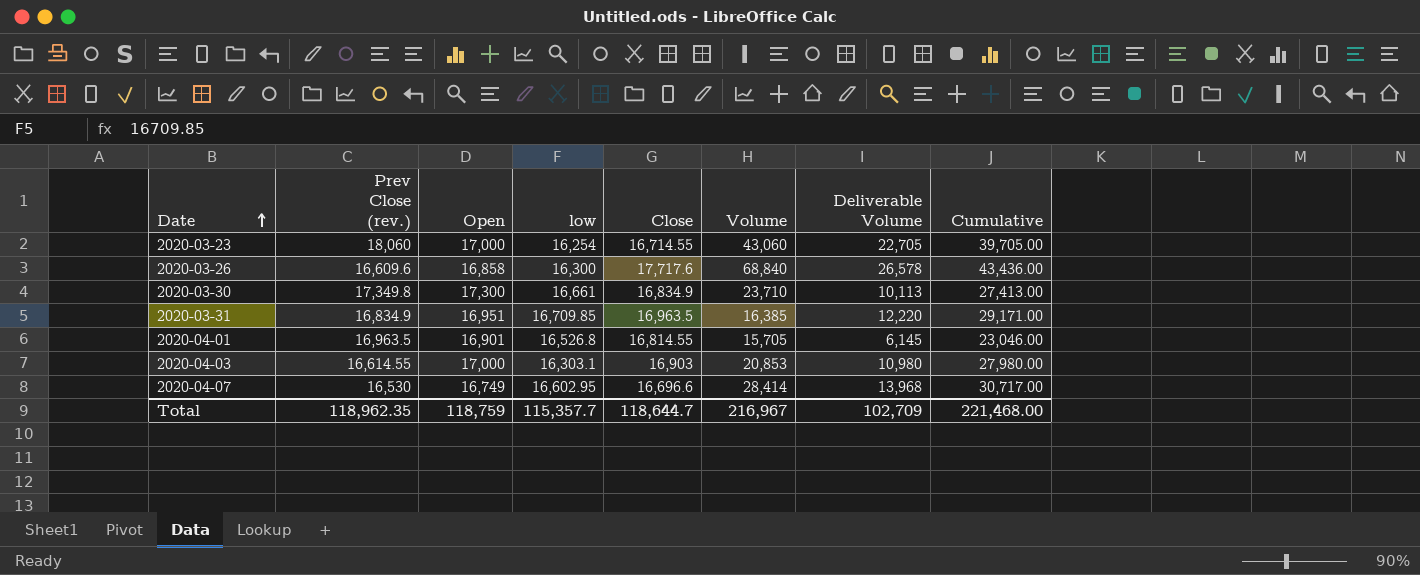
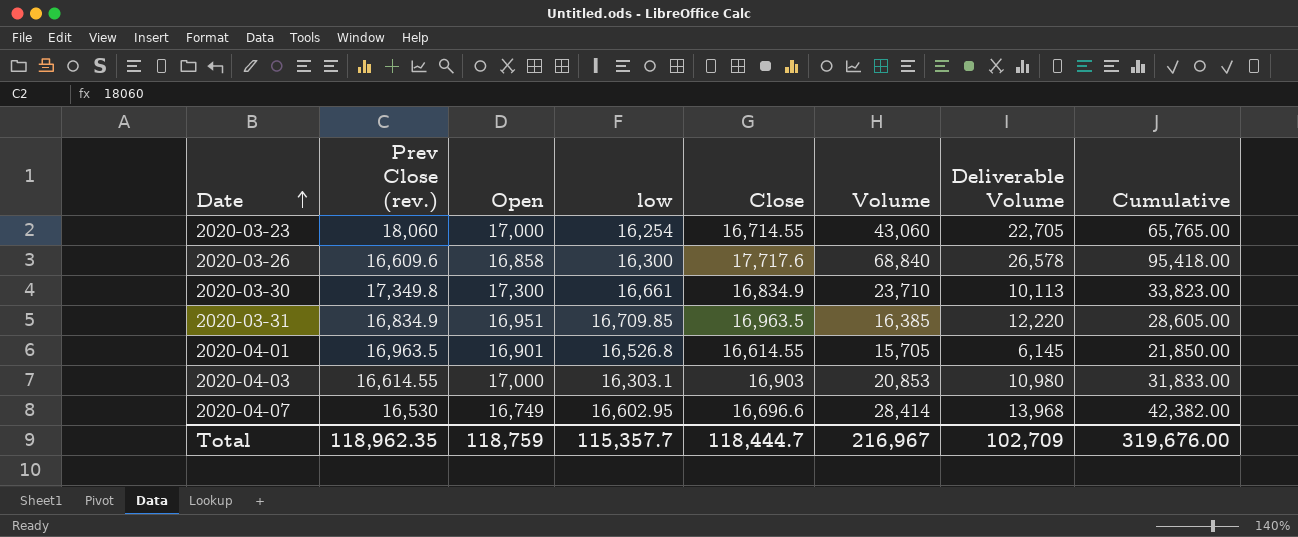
column Cumulative | formula: [Open] + [Deliverable Volume] -> [Volume] + [Deliverable Volume]
2020-04-01 | Close: 16,814.55 -> 16,614.55
Total | Close: 118,644.7 -> 118,444.7
Total | Cumulative: 221,468.00 -> 319,676.00

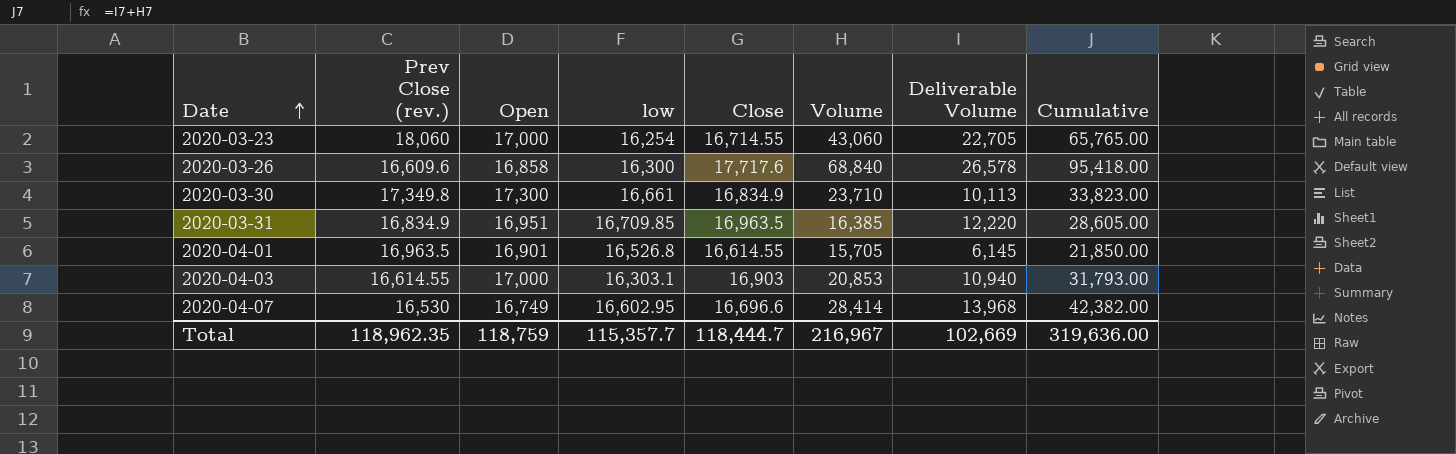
2020-04-03 | Deliverable Volume: 10,980 -> 10,940
2020-04-03 | Cumulative: 31,833.00 -> 31,793.00
Total | Deliverable Volume: 102,709 -> 102,669
Total | Cumulative: 319,676.00 -> 319,636.00

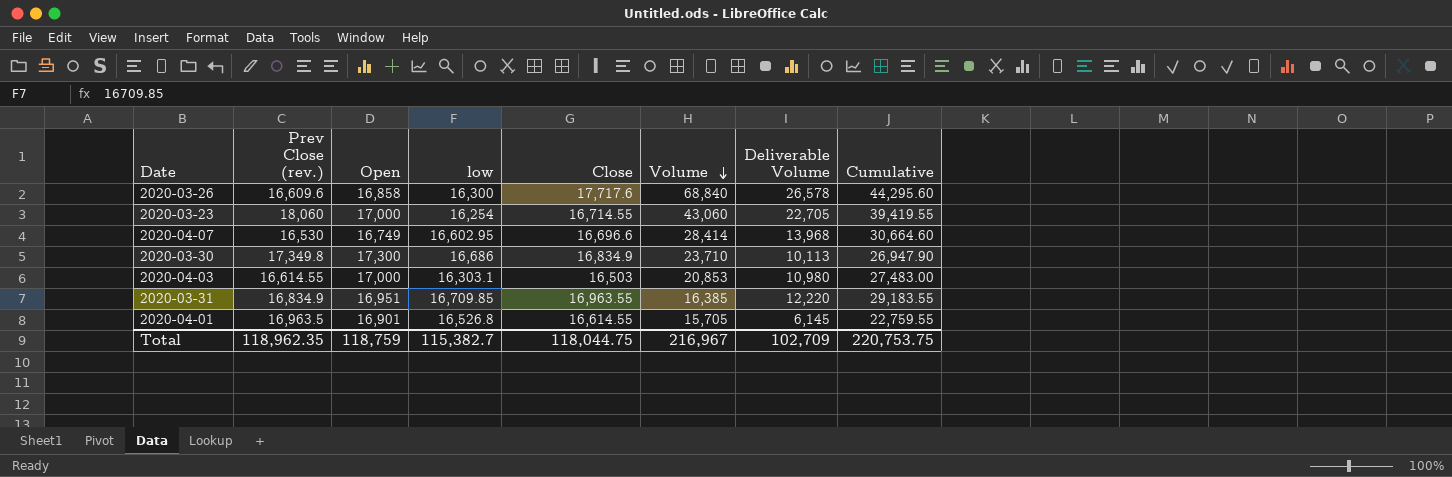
row order: Date ascending -> Volume descending
column Cumulative | formula: [Volume] + [Deliverable Volume] -> [Close] + [Deliverable Volume]
2020-03-30 | low: 16,661 -> 16,686
2020-04-03 | Close: 16,903 -> 16,503
2020-04-03 | Deliverable Volume: 10,940 -> 10,980
2020-03-31 | Close: 16,963.5 -> 16,963.55
Total | low: 115,357.7 -> 115,382.7
Total | Close: 118,444.7 -> 118,044.75
Total | Deliverable Volume: 102,669 -> 102,709
Total | Cumulative: 319,636.00 -> 220,753.75

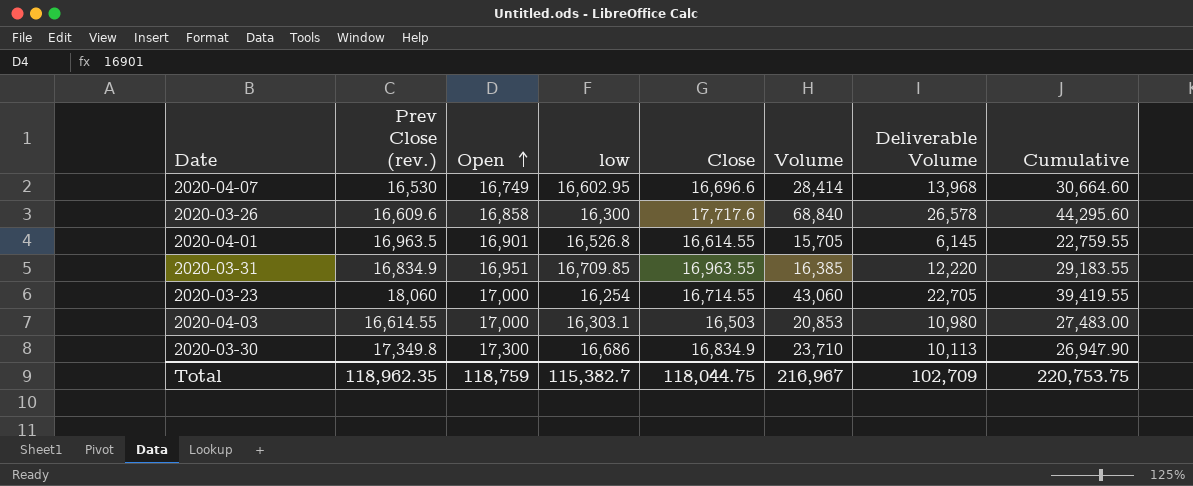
row order: Volume descending -> Open ascending

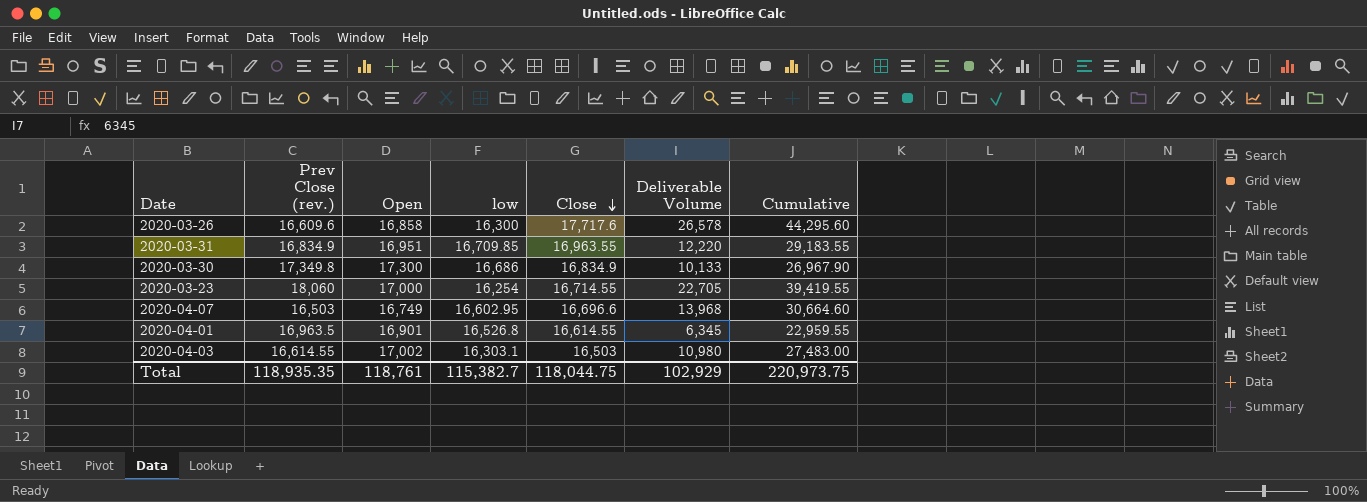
row order: Open ascending -> Close descending
column Volume | position: 6 -> none
2020-03-30 | Deliverable Volume: 10,113 -> 10,133
2020-03-30 | Cumulative: 26,947.90 -> 26,967.90
2020-04-07 | Prev Close (rev.): 16,530 -> 16,503
2020-04-01 | Deliverable Volume: 6,145 -> 6,345
2020-04-01 | Cumulative: 22,759.55 -> 22,959.55
2020-04-03 | Open: 17,000 -> 17,002
Total | Prev Close (rev.): 118,962.35 -> 118,935.35
Total | Open: 118,759 -> 118,761
Total | Deliverable Volume: 102,709 -> 102,929
Total | Cumulative: 220,753.75 -> 220,973.75

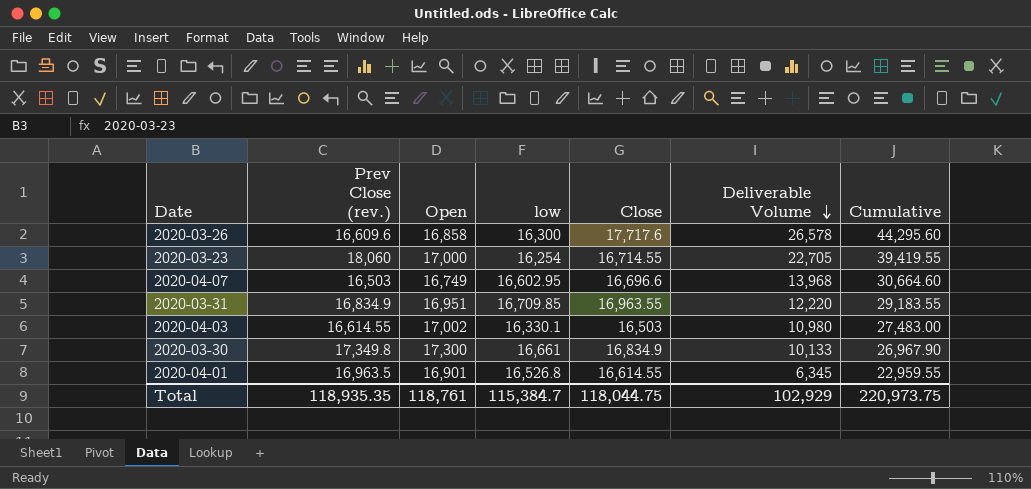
row order: Close descending -> Deliverable Volume descending
2020-04-03 | low: 16,303.1 -> 16,330.1
2020-03-30 | low: 16,686 -> 16,661
Total | low: 115,382.7 -> 115,384.7

